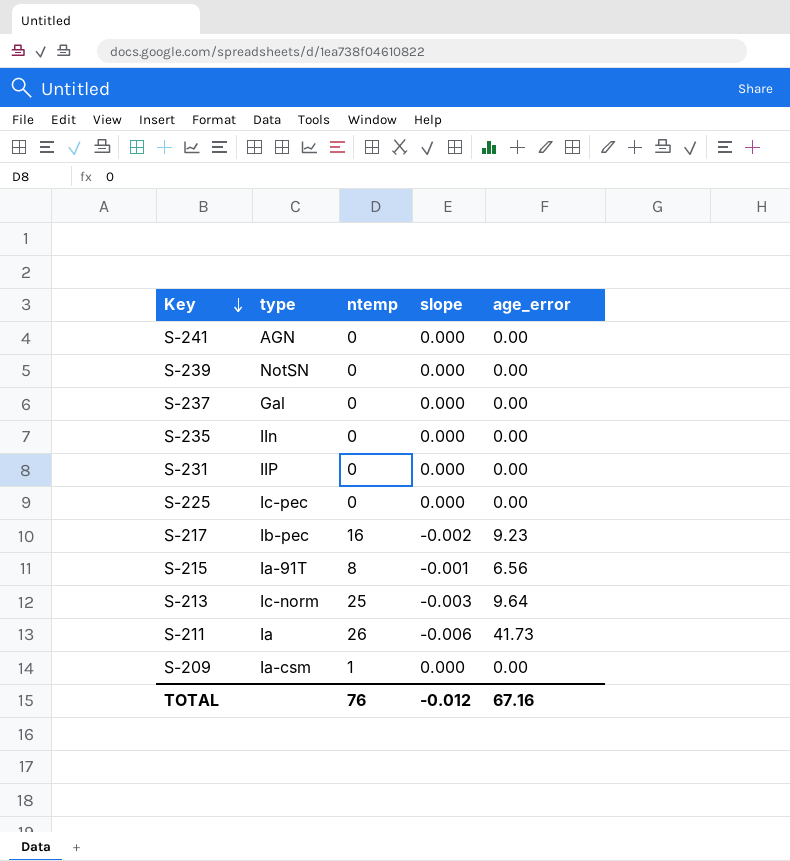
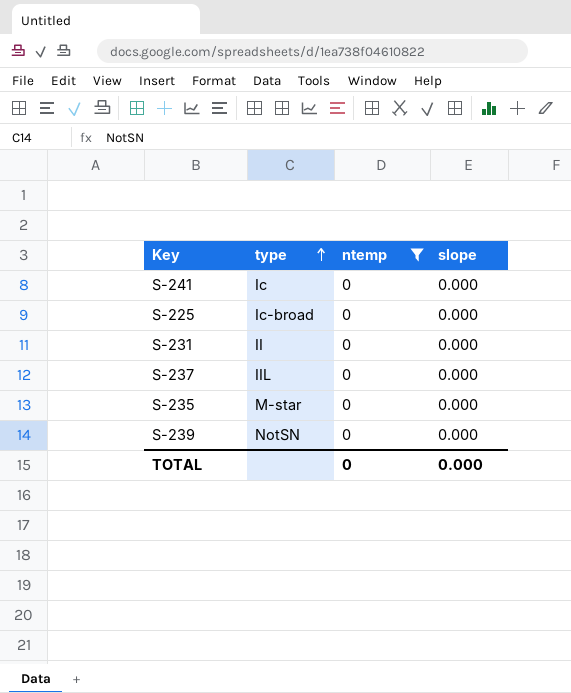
filter: none -> ntemp = 0
row order: Key descending -> type ascending
column age_error | position: 5 -> none
S-241 | type: AGN -> Ic
S-225 | type: Ic-pec -> Ic-broad
S-231 | type: IIP -> II
S-237 | type: Gal -> IIL
S-235 | type: IIn -> M-star
TOTAL | ntemp: 76 -> 0
TOTAL | slope: -0.012 -> 0.000

